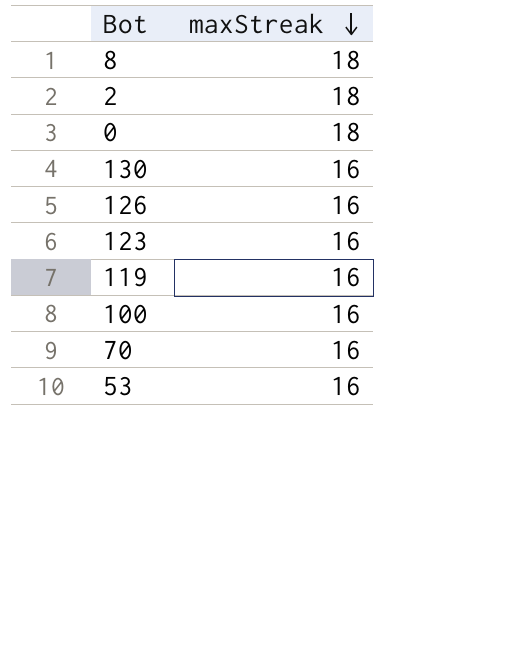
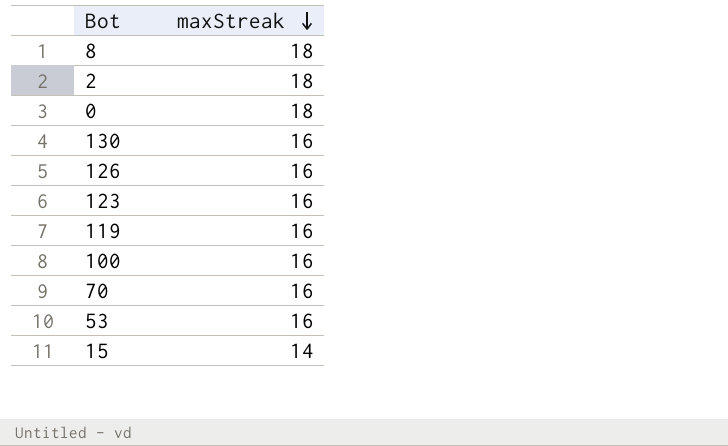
row 15: none -> 14

